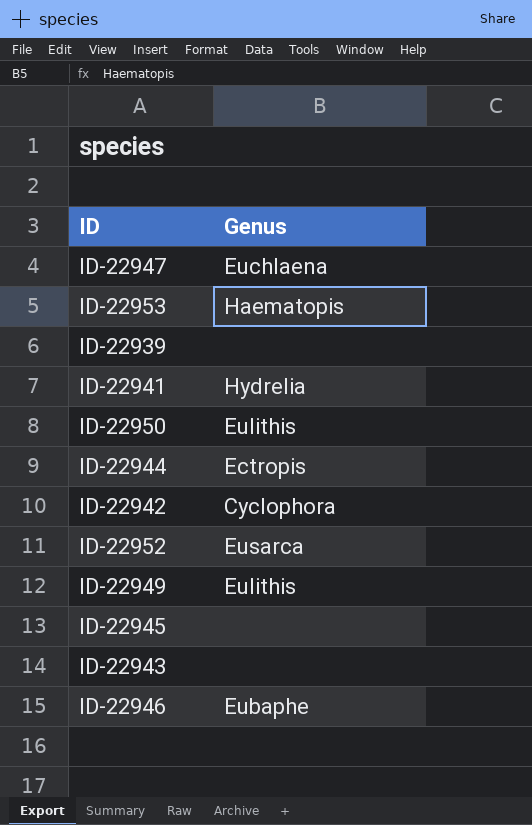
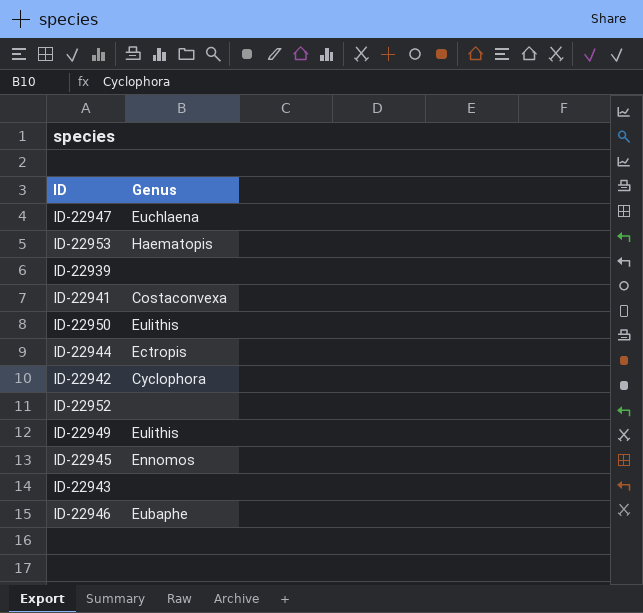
ID-22941 | Genus: Hydrelia -> Costaconvexa
ID-22952 | Genus: Eusarca -> none
ID-22945 | Genus: none -> Ennomos

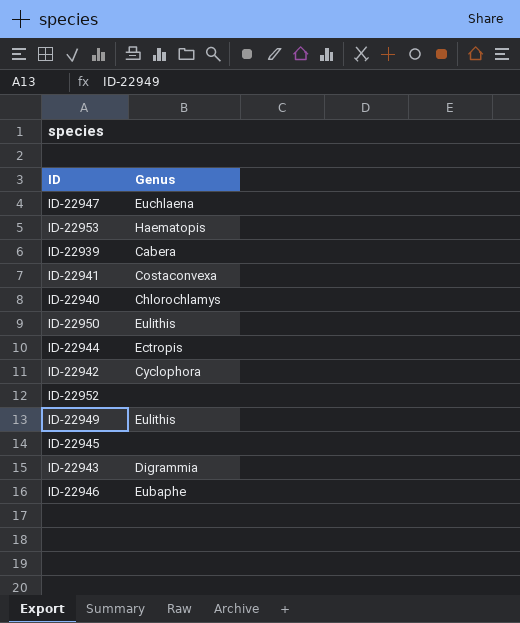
ID-22939 | Genus: none -> Cabera
row ID-22940: none -> Chlorochlamys
ID-22945 | Genus: Ennomos -> none
ID-22943 | Genus: none -> Digrammia

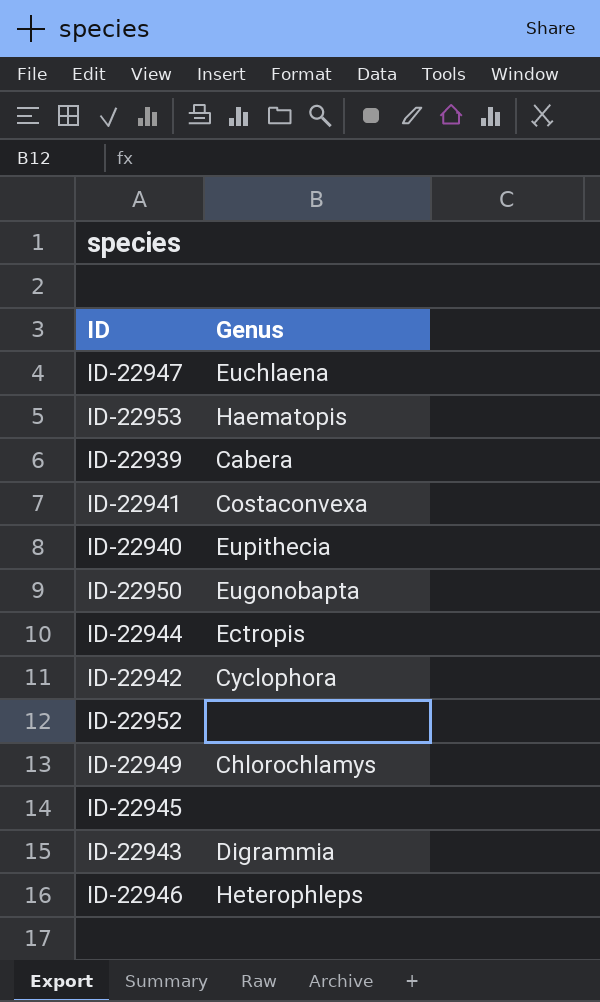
ID-22940 | Genus: Chlorochlamys -> Eupithecia
ID-22950 | Genus: Eulithis -> Eugonobapta
ID-22949 | Genus: Eulithis -> Chlorochlamys
ID-22946 | Genus: Eubaphe -> Heterophleps

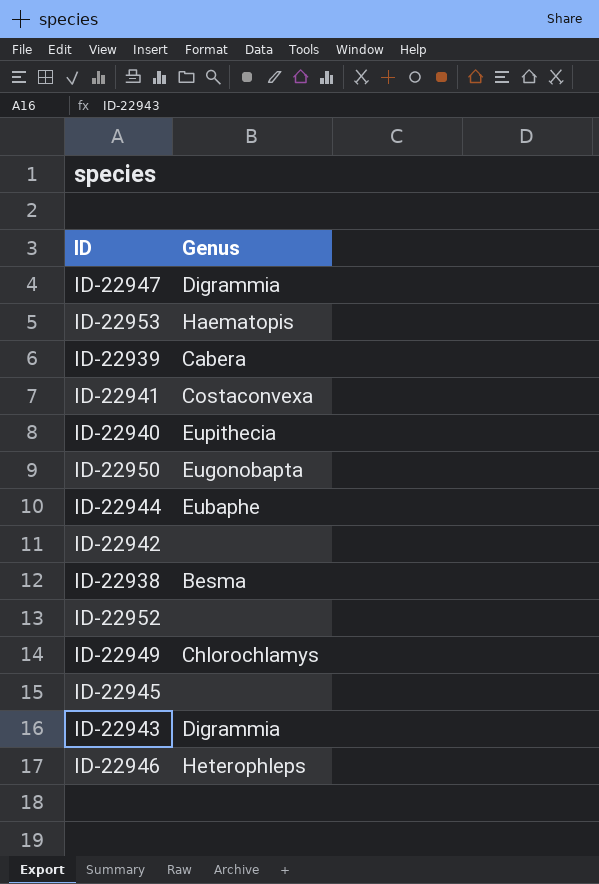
ID-22947 | Genus: Euchlaena -> Digrammia
ID-22944 | Genus: Ectropis -> Eubaphe
ID-22942 | Genus: Cyclophora -> none
row ID-22938: none -> Besma

